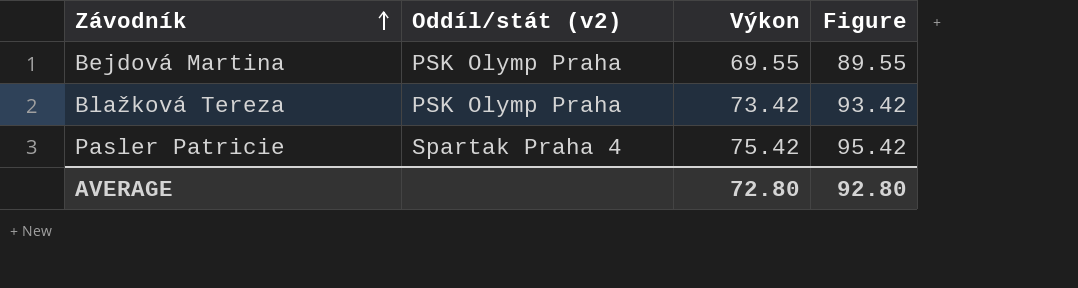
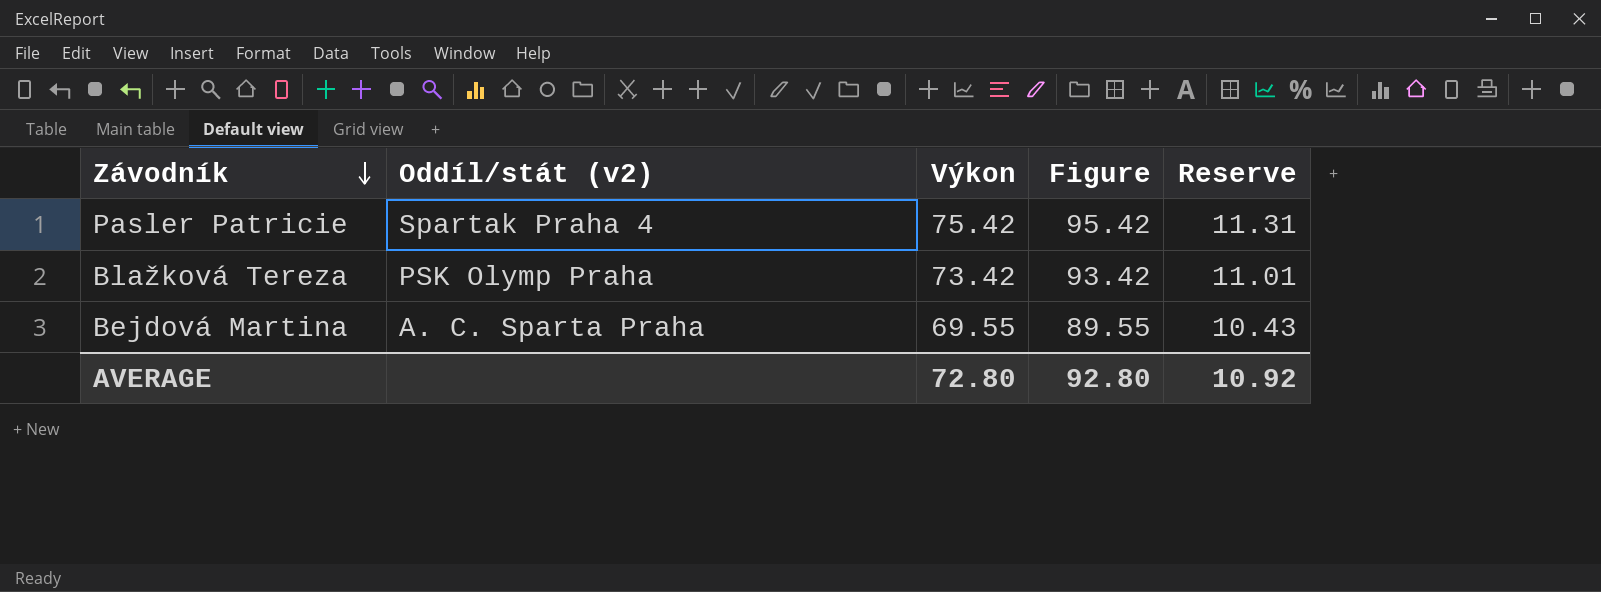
row order: Závodník ascending -> Závodník descending
column Reserve | formula: none -> [Výkon] * 0.15
Bejdová Martina | Oddíl/stát (v2): PSK Olymp Praha -> A. C. Sparta Praha

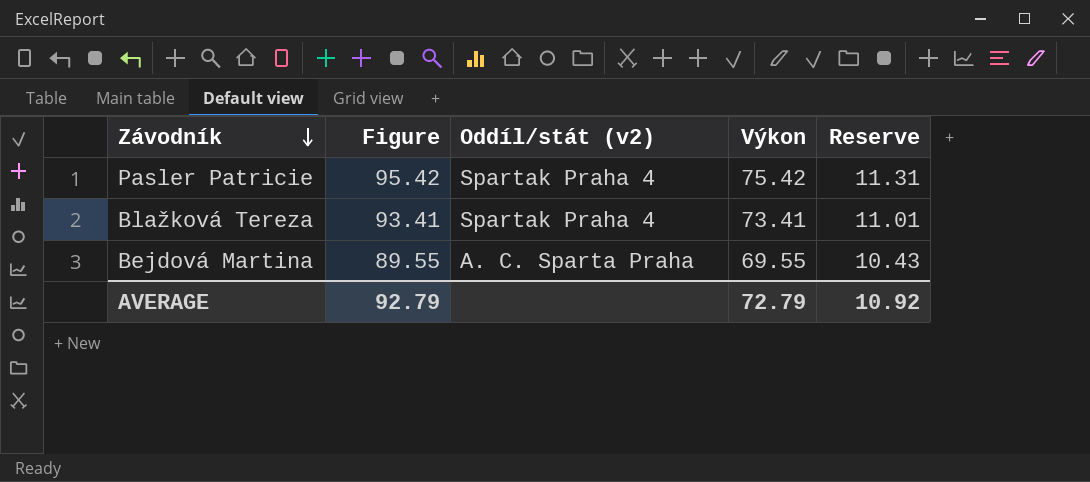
column Figure | position: 4 -> 2
Blažková Tereza | Figure: 93.42 -> 93.41
Blažková Tereza | Oddíl/stát (v2): PSK Olymp Praha -> Spartak Praha 4
Blažková Tereza | Výkon: 73.42 -> 73.41
AVERAGE | Figure: 92.80 -> 92.79
AVERAGE | Výkon: 72.80 -> 72.79

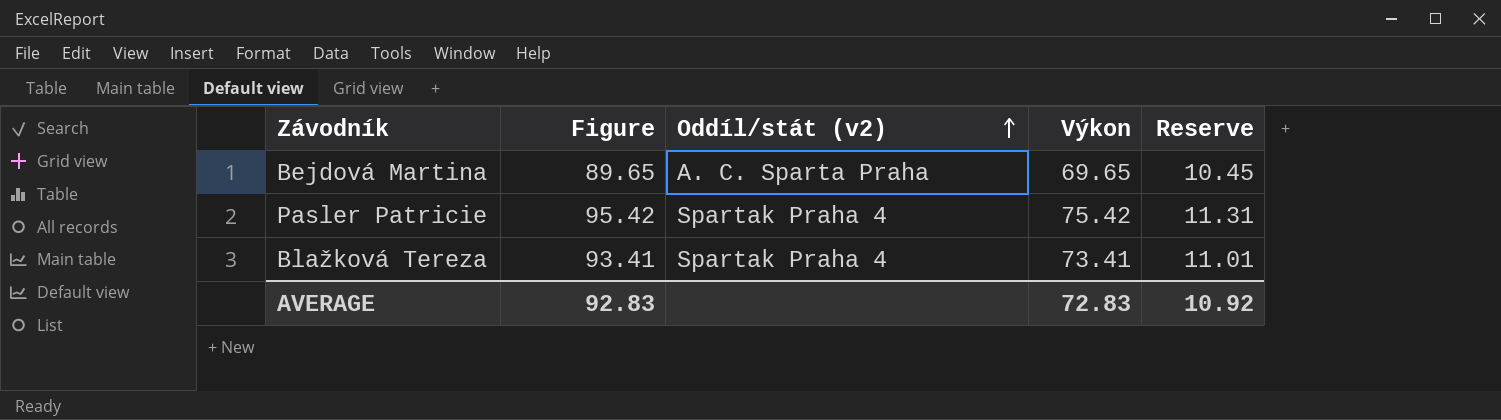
row order: Závodník descending -> Oddíl/stát (v2) ascending
Bejdová Martina | Figure: 89.55 -> 89.65
Bejdová Martina | Výkon: 69.55 -> 69.65
Bejdová Martina | Reserve: 10.43 -> 10.45
AVERAGE | Figure: 92.79 -> 92.83
AVERAGE | Výkon: 72.79 -> 72.83

